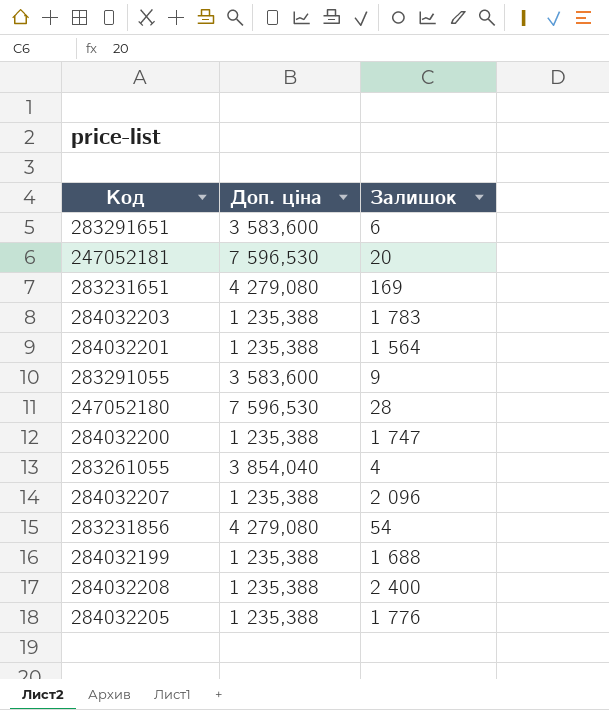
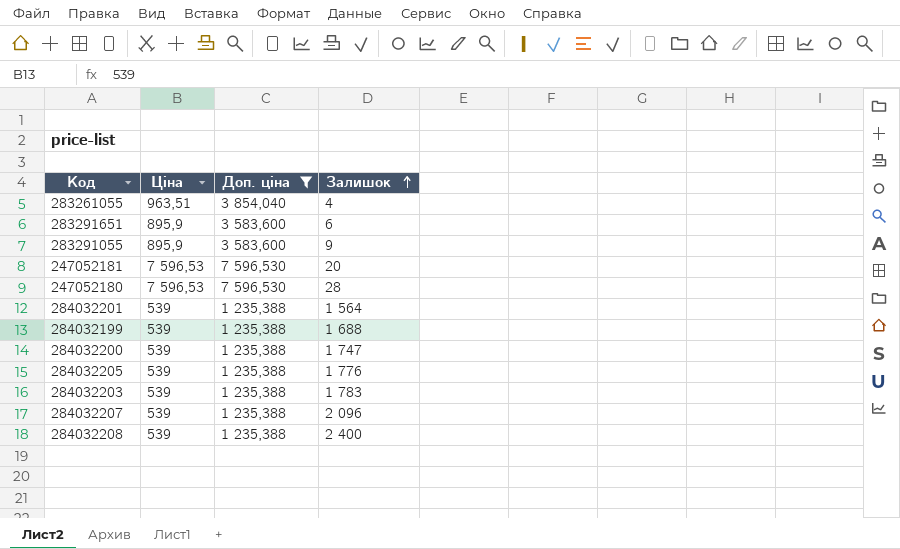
filter: none -> Доп. ціна != 4 279,080
row order: none -> Залишок ascending
column Ціна | position: none -> 2

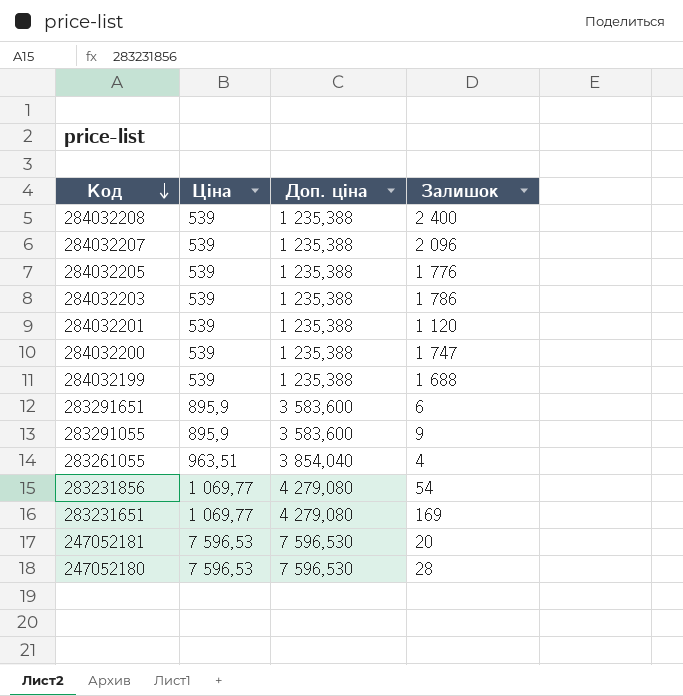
filter: Доп. ціна != 4 279,080 -> none
row order: Залишок ascending -> Код descending
284032203 | Залишок: 1 783 -> 1 786
284032201 | Залишок: 1 564 -> 1 120

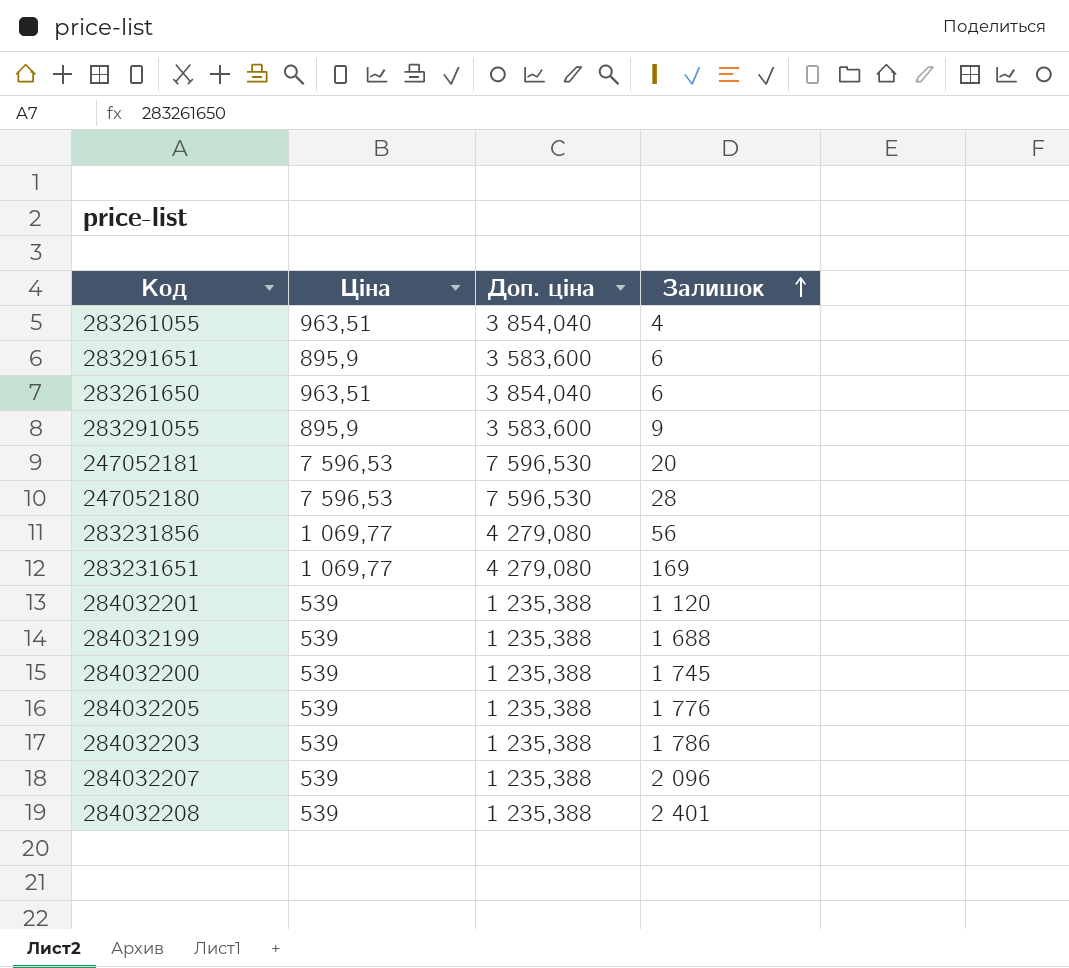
row order: Код descending -> Залишок ascending
row 283261650: none -> 963,51 | 3 854,040 | 6
283231856 | Залишок: 54 -> 56
284032200 | Залишок: 1 747 -> 1 745
284032208 | Залишок: 2 400 -> 2 401

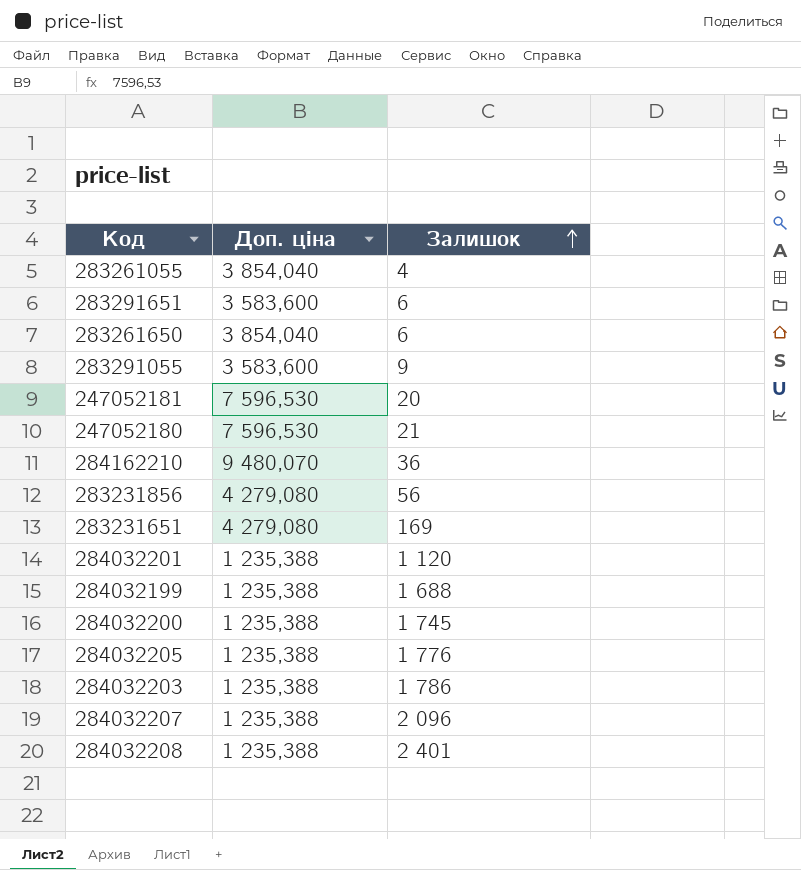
column Ціна | position: 2 -> none
247052180 | Залишок: 28 -> 21
row 284162210: none -> 9 480,070 | 36

